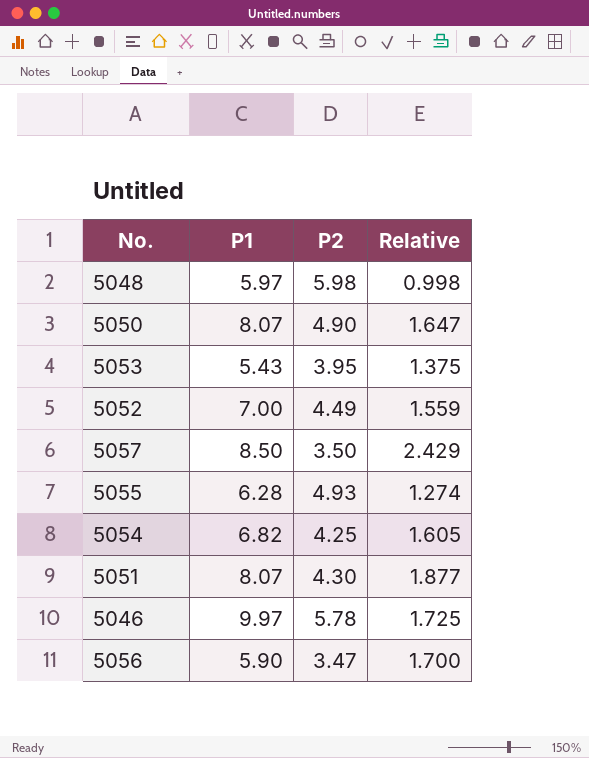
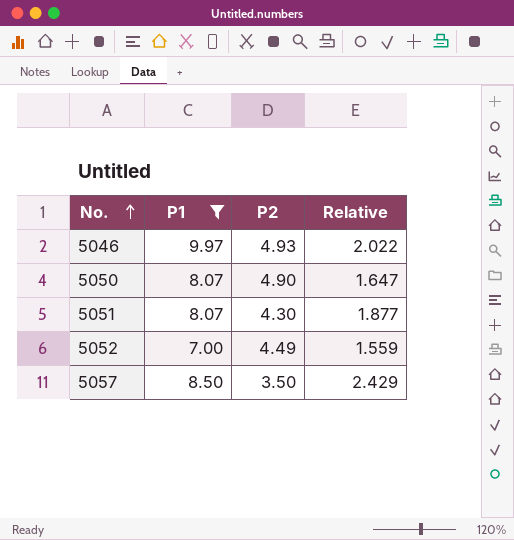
filter: none -> P1 >= 7.00
row order: none -> No. ascending
5046 | P2: 5.78 -> 4.93
5046 | Relative: 1.725 -> 2.022

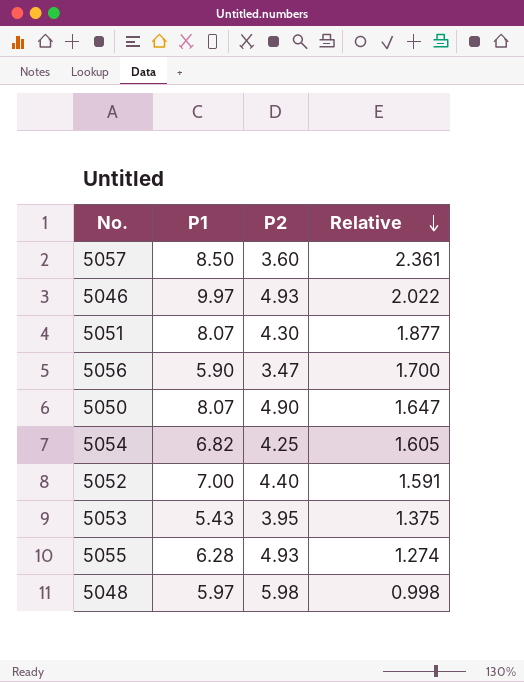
filter: P1 >= 7.00 -> none
row order: No. ascending -> Relative descending
5057 | P2: 3.50 -> 3.60
5057 | Relative: 2.429 -> 2.361
5052 | P2: 4.49 -> 4.40
5052 | Relative: 1.559 -> 1.591

